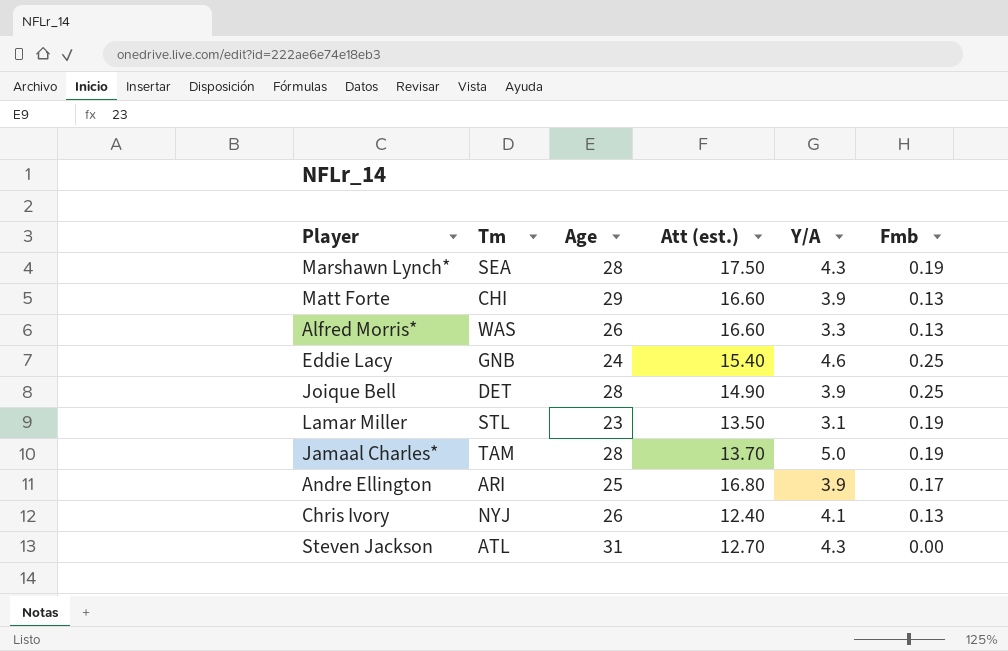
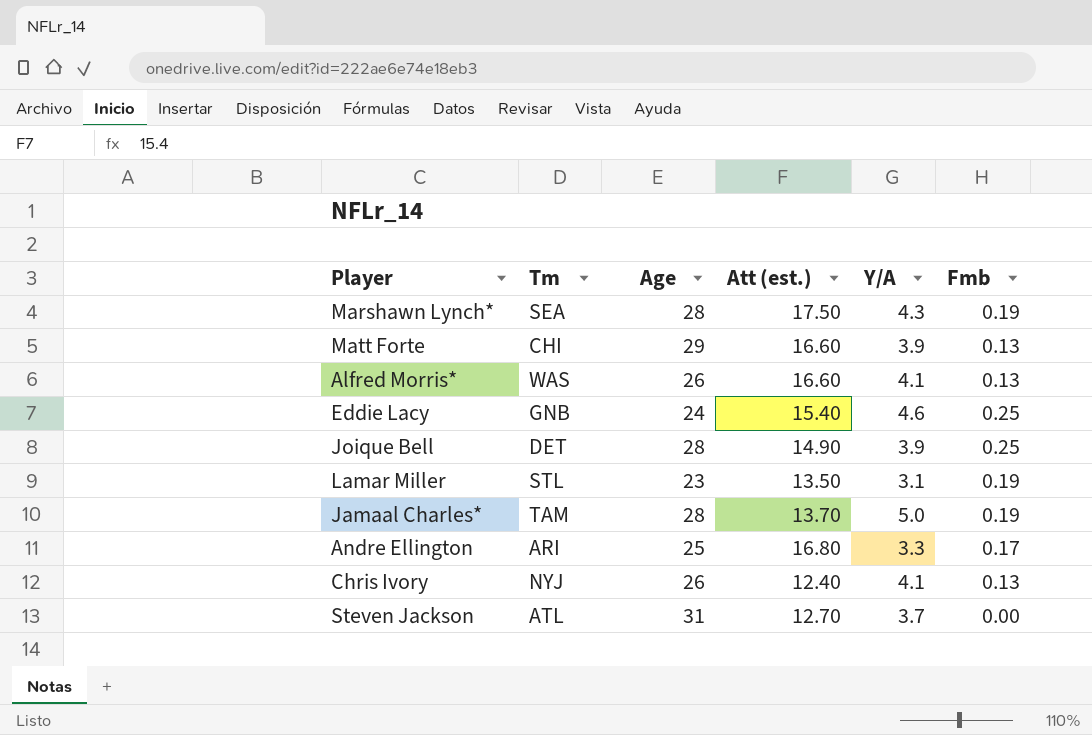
Alfred Morris* | Y/A: 3.3 -> 4.1
Andre Ellington | Y/A: 3.9 -> 3.3
Steven Jackson | Y/A: 4.3 -> 3.7

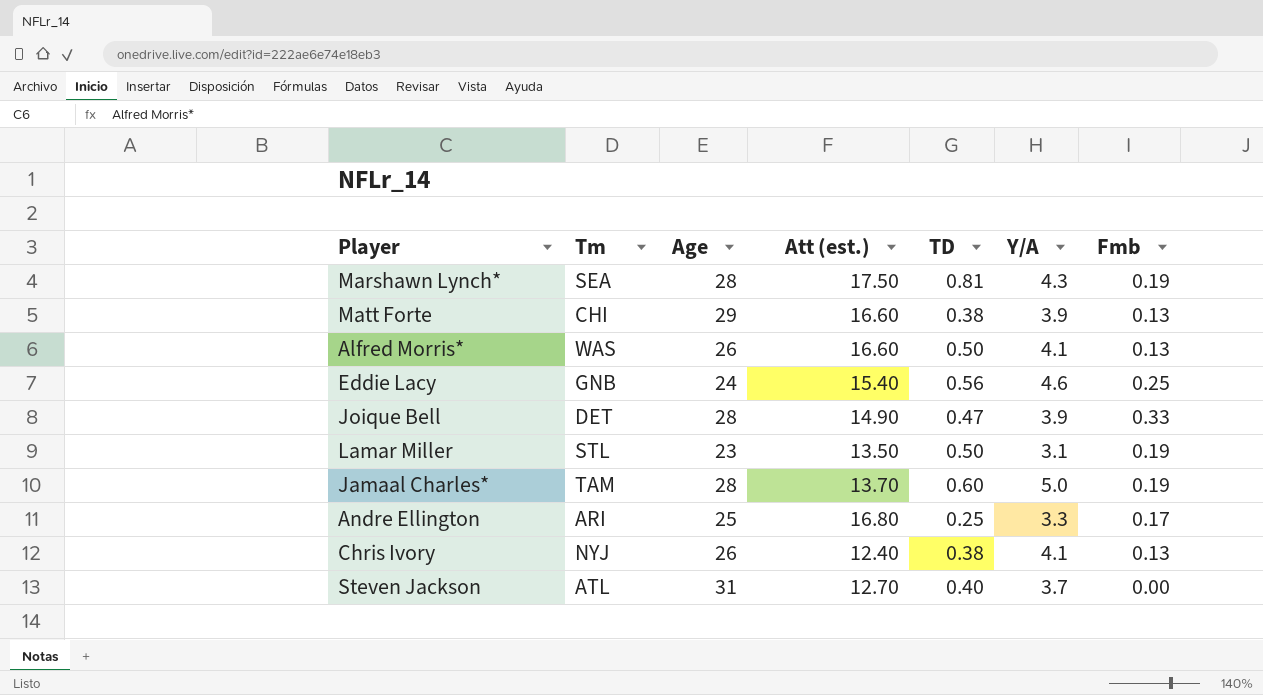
column TD | position: none -> 5
Joique Bell | Fmb: 0.25 -> 0.33

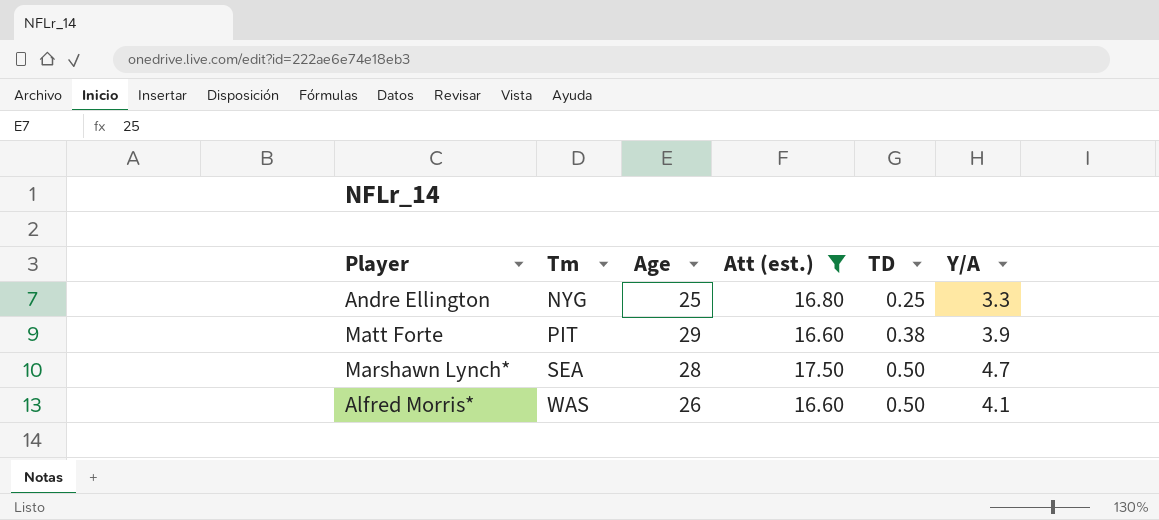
filter: none -> Att (est.) >= 16.60
row order: none -> Tm ascending
column Fmb | position: 7 -> none
Andre Ellington | Tm: ARI -> NYG
Matt Forte | Tm: CHI -> PIT
Marshawn Lynch* | TD: 0.81 -> 0.50
Marshawn Lynch* | Y/A: 4.3 -> 4.7

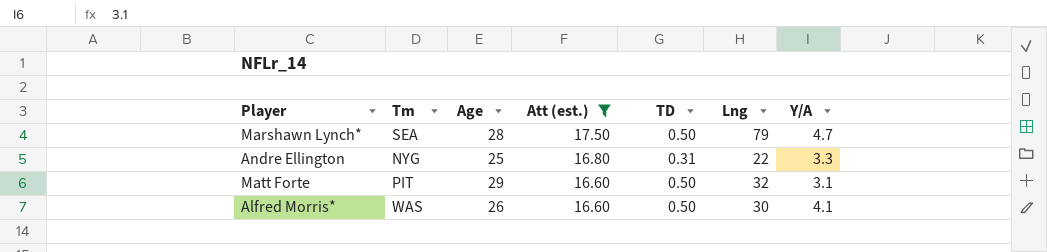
row order: Tm ascending -> Att (est.) descending
column Lng | position: none -> 6
Andre Ellington | TD: 0.25 -> 0.31
Matt Forte | TD: 0.38 -> 0.50
Matt Forte | Y/A: 3.9 -> 3.1

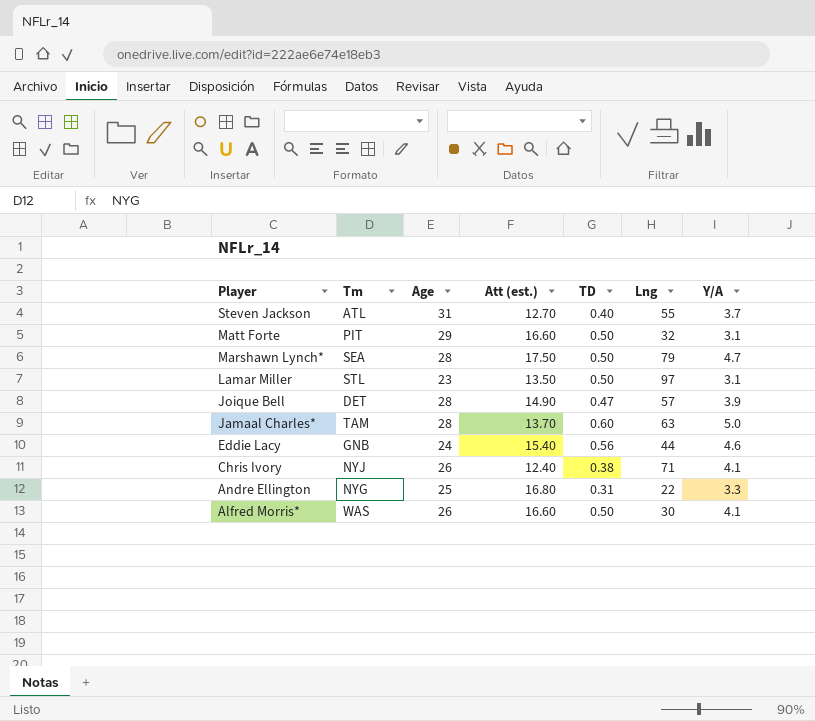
filter: Att (est.) >= 16.60 -> none
row order: Att (est.) descending -> Player descending

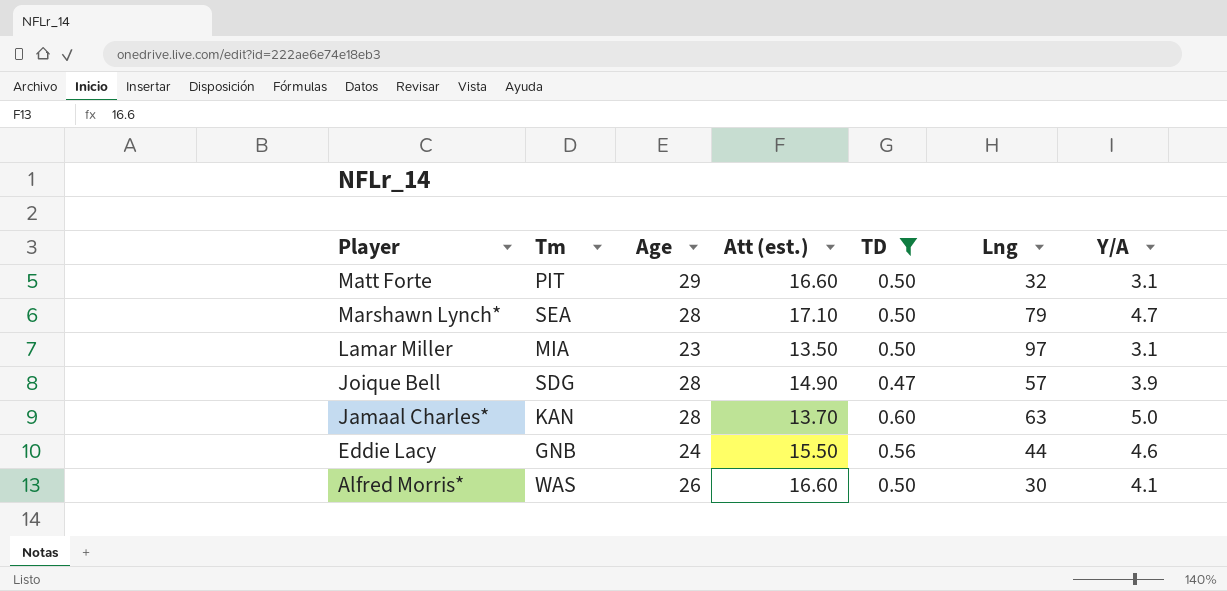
filter: none -> TD >= 0.47
Marshawn Lynch* | Att (est.): 17.50 -> 17.10
Lamar Miller | Tm: STL -> MIA
Joique Bell | Tm: DET -> SDG
Jamaal Charles* | Tm: TAM -> KAN
Eddie Lacy | Att (est.): 15.40 -> 15.50

